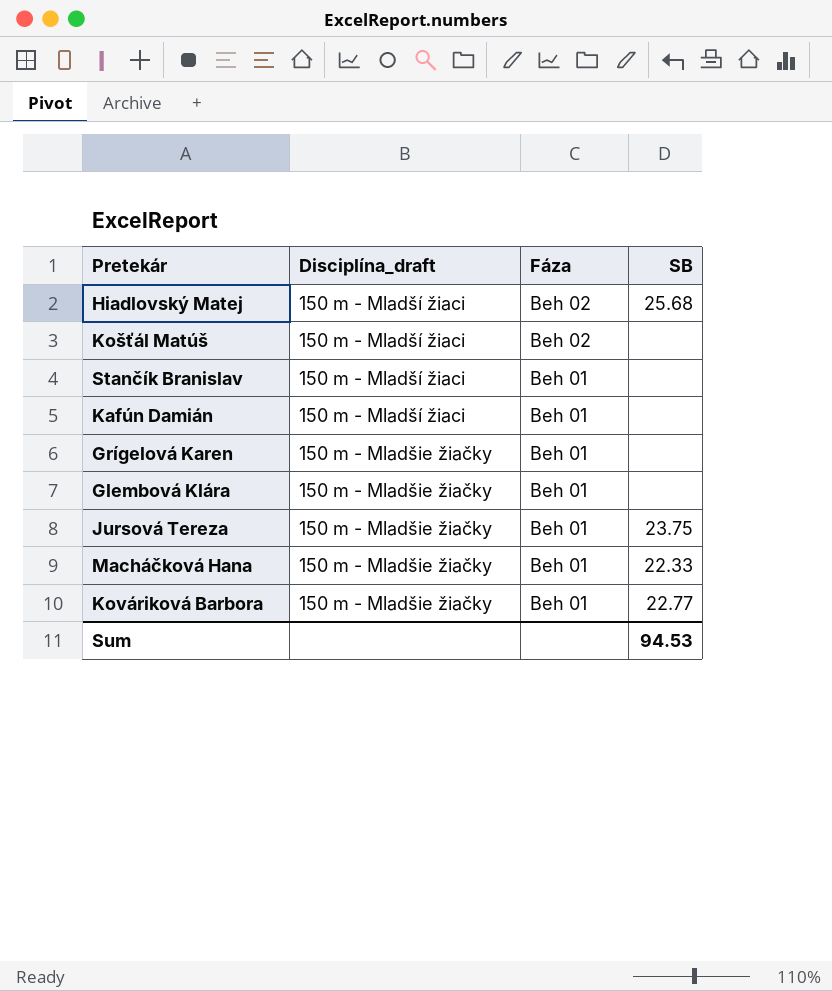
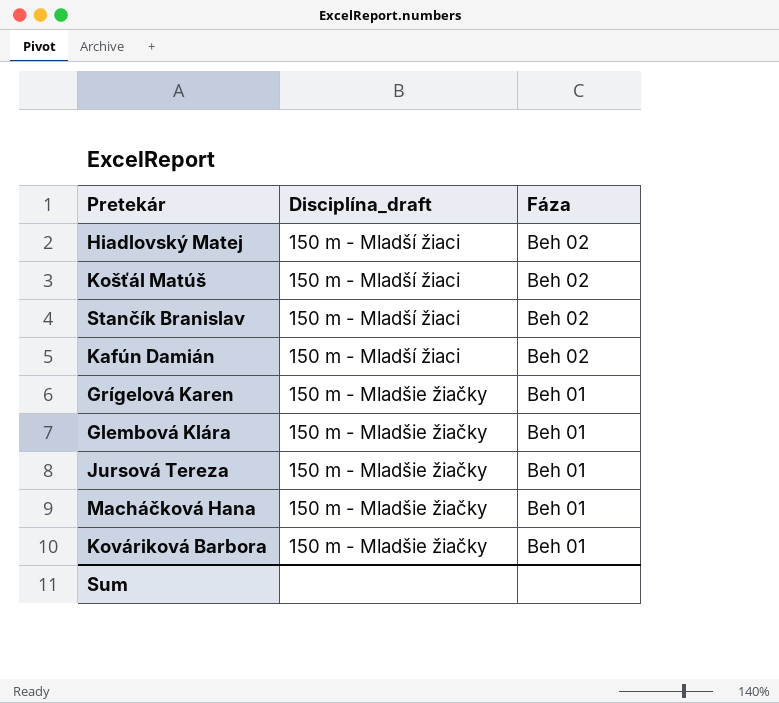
column SB | position: 4 -> none
Stančík Branislav | Fáza: Beh 01 -> Beh 02
Kafún Damián | Fáza: Beh 01 -> Beh 02

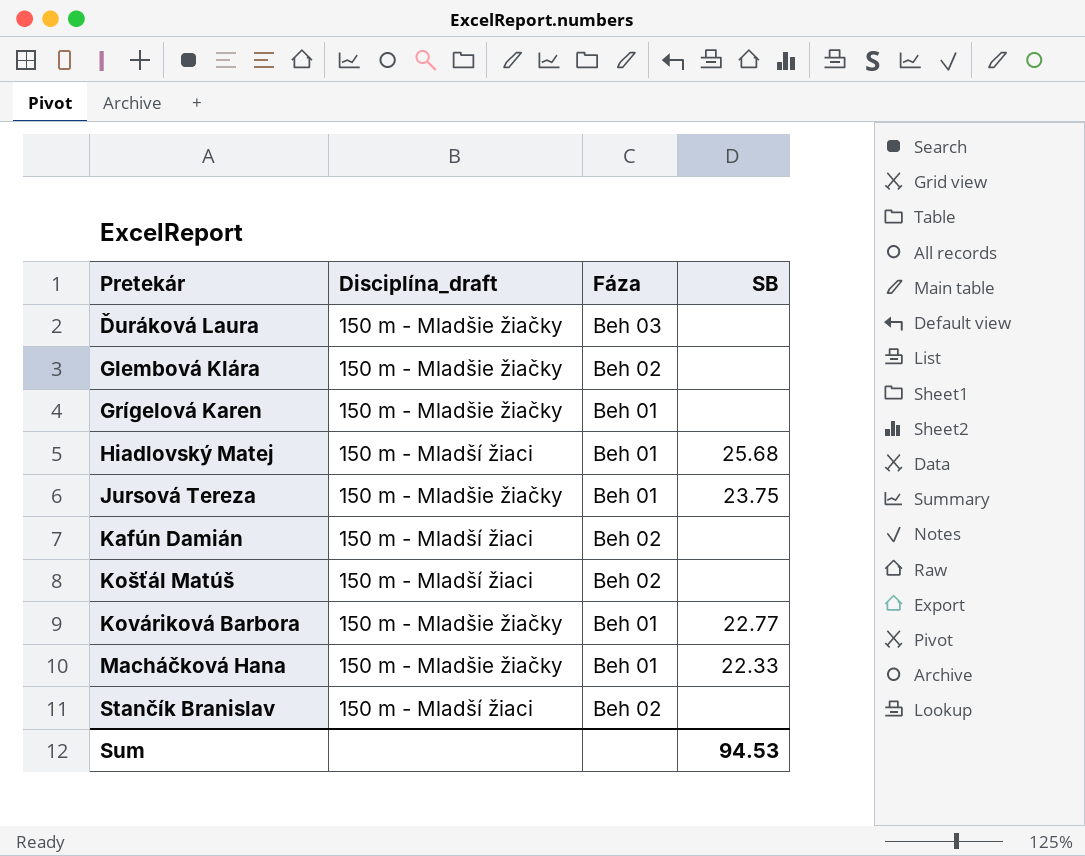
row order: Disciplína_draft ascending -> Pretekár ascending
column SB | position: none -> 4
row Ďuráková Laura: none -> 150 m - Mladšie žiačky | Beh 03 | none
Glembová Klára | Fáza: Beh 01 -> Beh 02
Hiadlovský Matej | Fáza: Beh 02 -> Beh 01

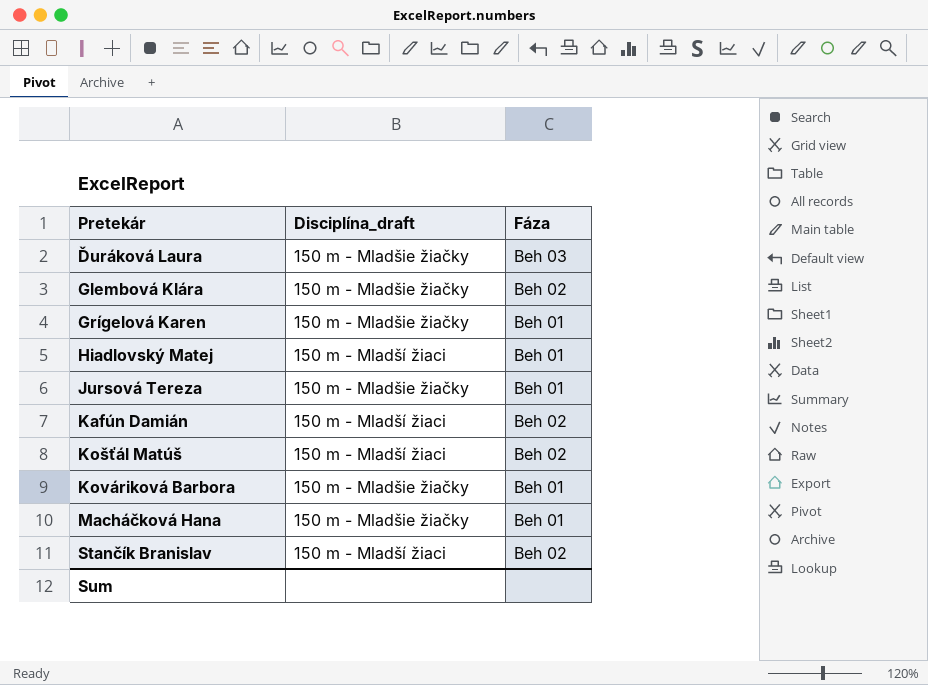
column SB | position: 4 -> none

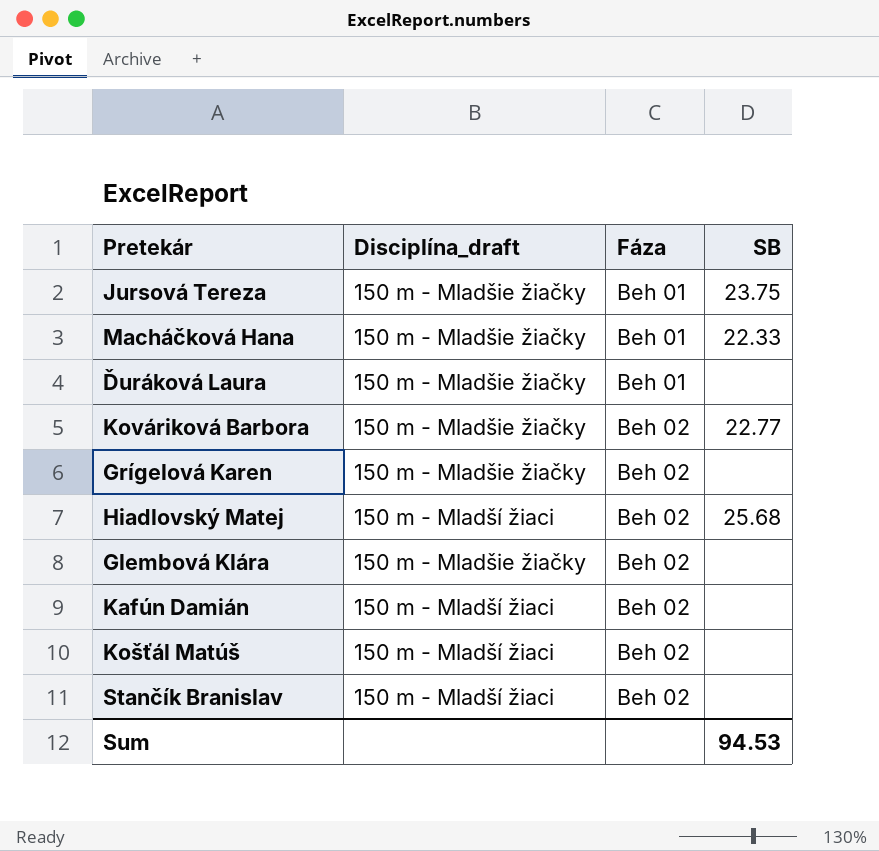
row order: Pretekár ascending -> Fáza ascending
column SB | position: none -> 4
Ďuráková Laura | Fáza: Beh 03 -> Beh 01
Kováriková Barbora | Fáza: Beh 01 -> Beh 02
Grígelová Karen | Fáza: Beh 01 -> Beh 02
Hiadlovský Matej | Fáza: Beh 01 -> Beh 02

